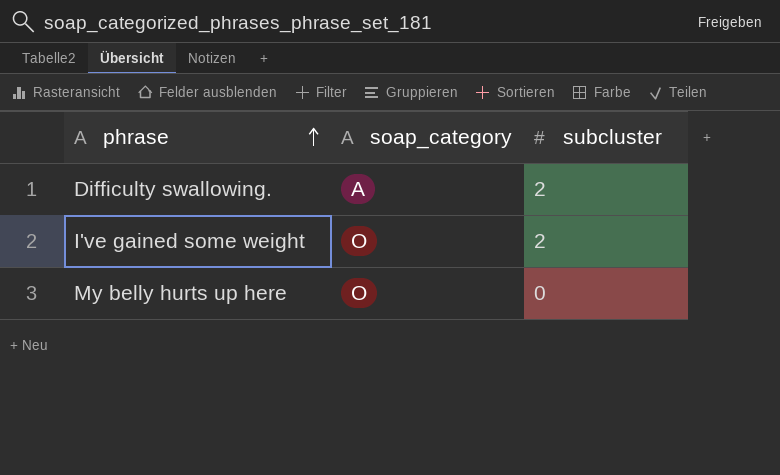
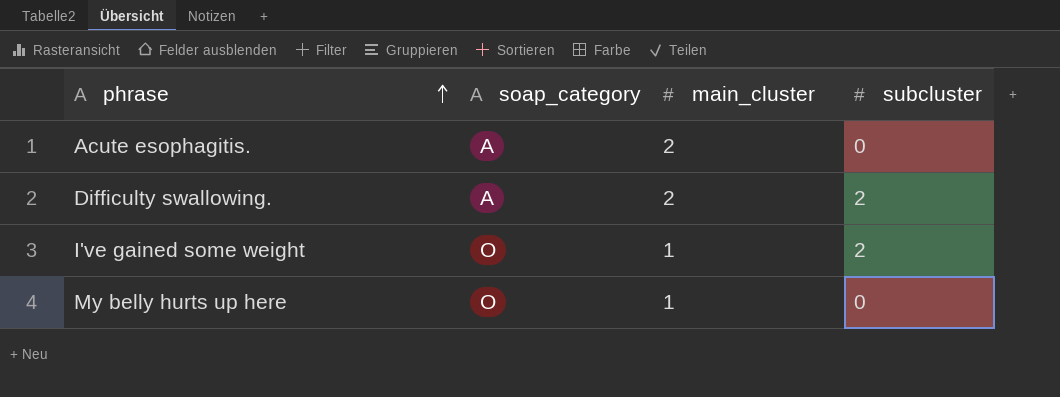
column main_cluster | position: none -> 3
row Acute esophagitis.: none -> A | 2 | 0

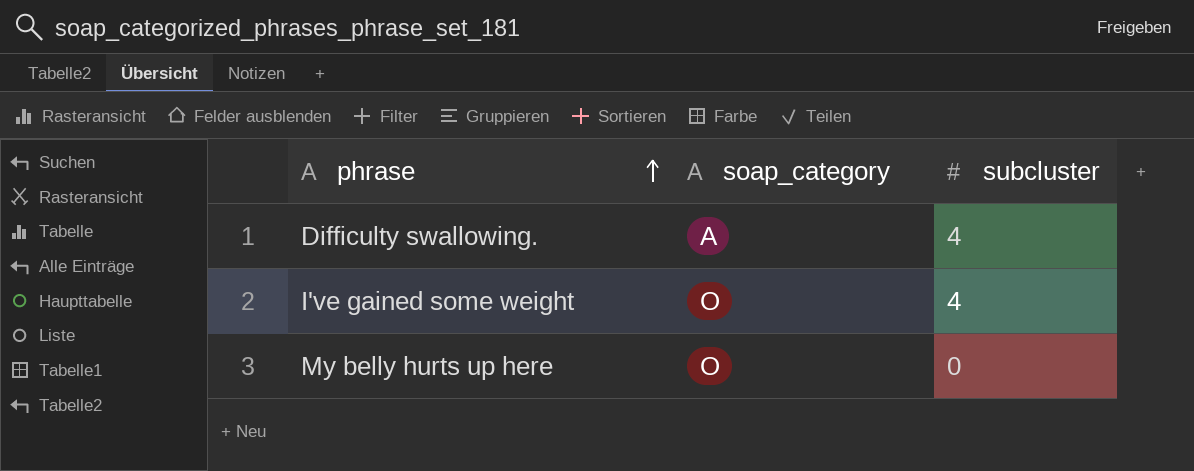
column main_cluster | position: 3 -> none
row Acute esophagitis.: A | 2 | 0 -> none
Difficulty swallowing. | subcluster: 2 -> 4
I've gained some weight | subcluster: 2 -> 4

